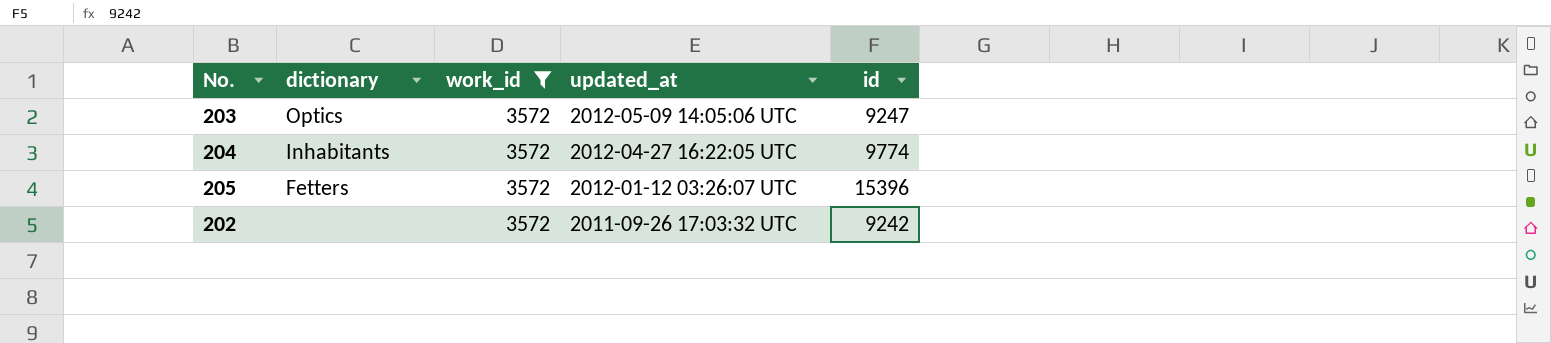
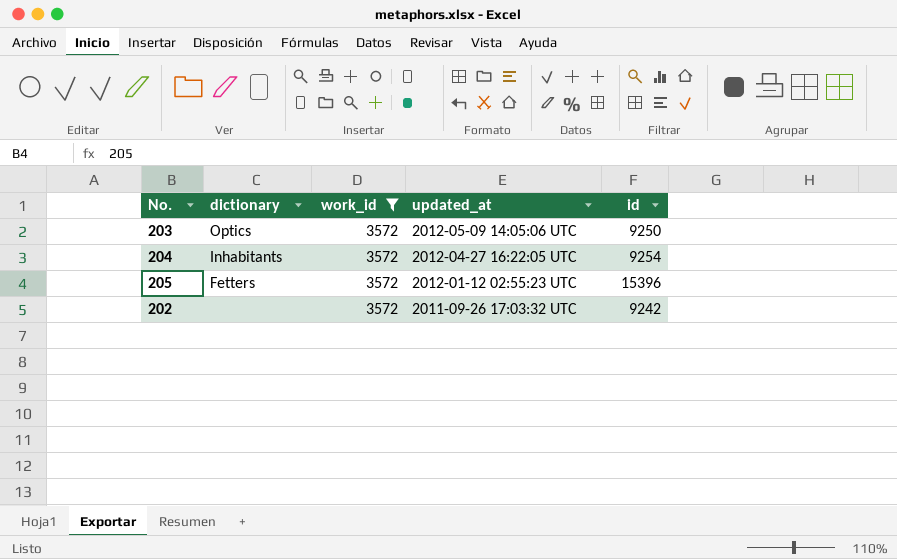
203 | id: 9247 -> 9250
204 | id: 9774 -> 9254
205 | updated_at: 2012-01-12 03:26:07 UTC -> 2012-01-12 02:55:23 UTC

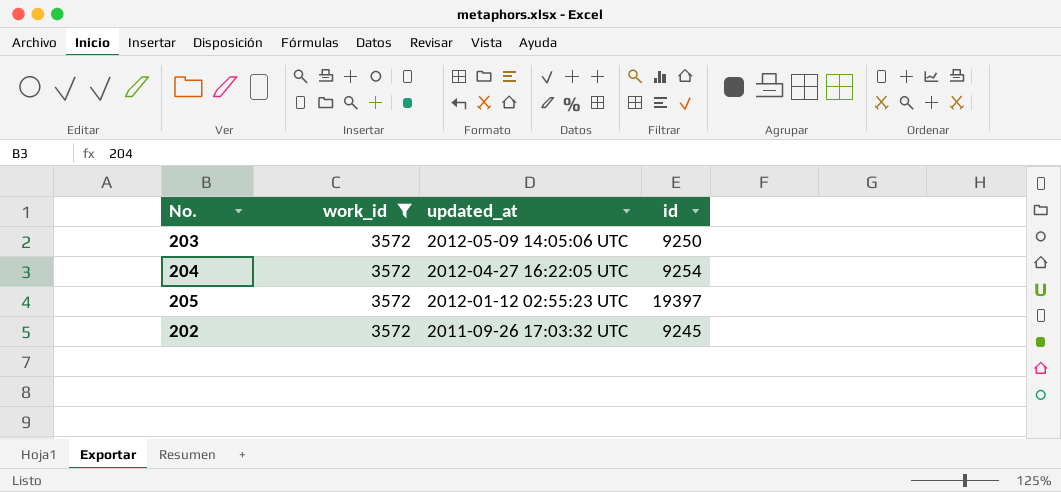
column dictionary | position: 2 -> none
205 | id: 15396 -> 19397
202 | id: 9242 -> 9245

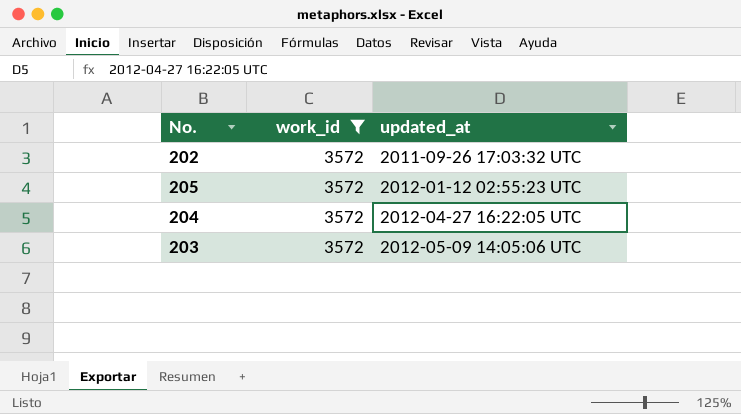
row order: updated_at descending -> updated_at ascending
column id | position: 4 -> none

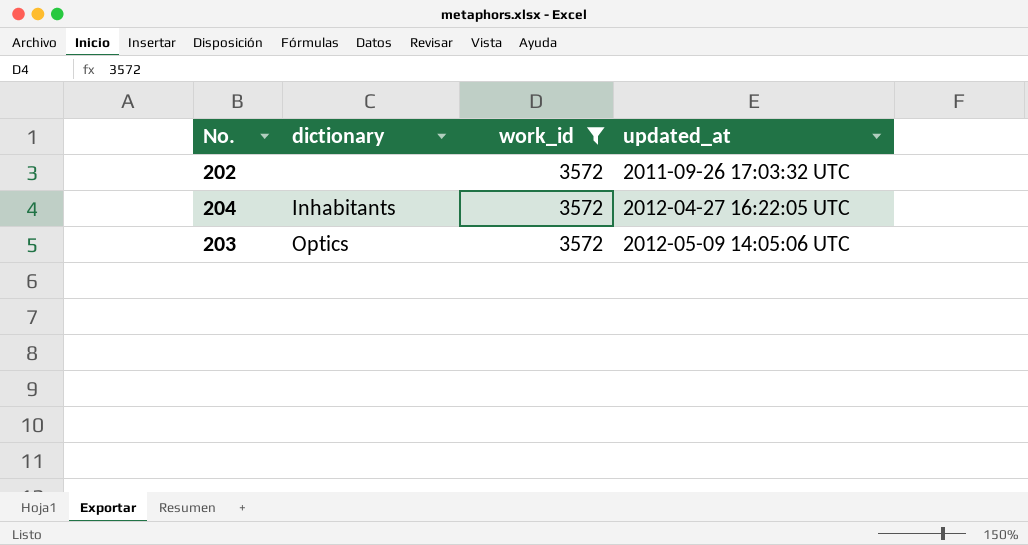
column dictionary | position: none -> 2
row 205: 3572 | 2012-01-12 02:55:23 UTC -> none

